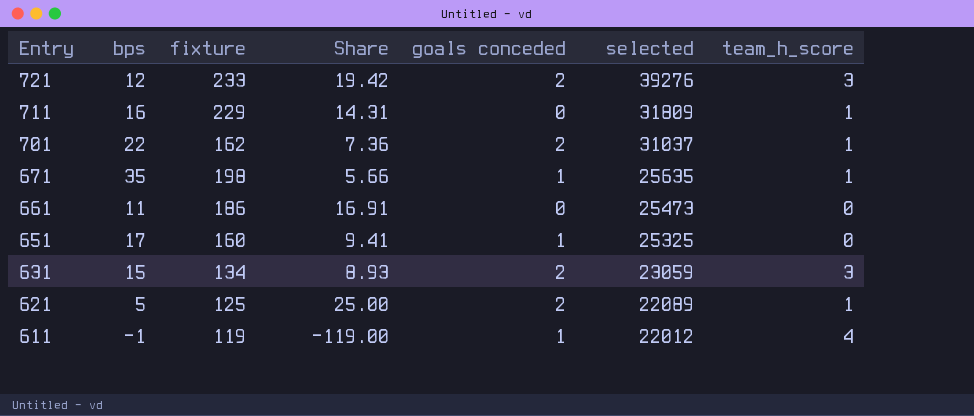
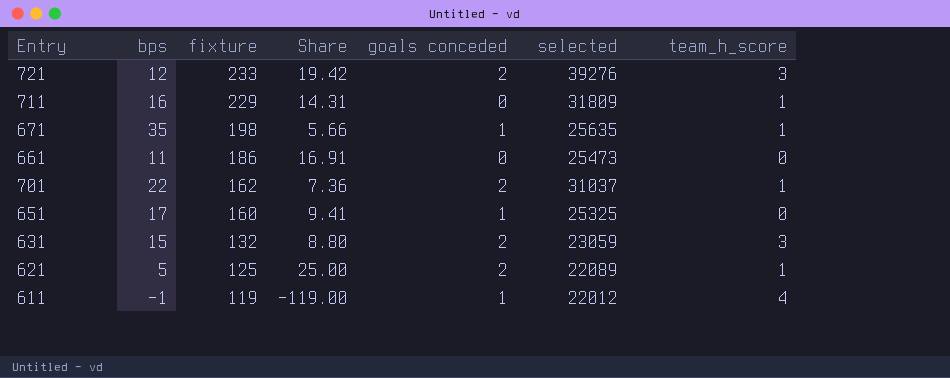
row order: Entry descending -> fixture descending
631 | fixture: 134 -> 132
631 | Share: 8.93 -> 8.80

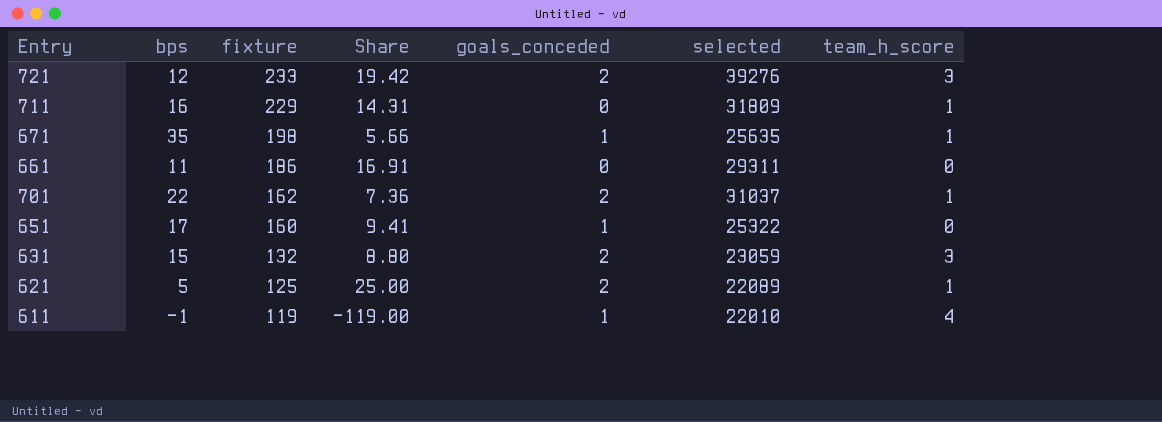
column name: goals conceded -> goals_conceded
661 | selected: 25473 -> 29311
651 | selected: 25325 -> 25322
611 | selected: 22012 -> 22010

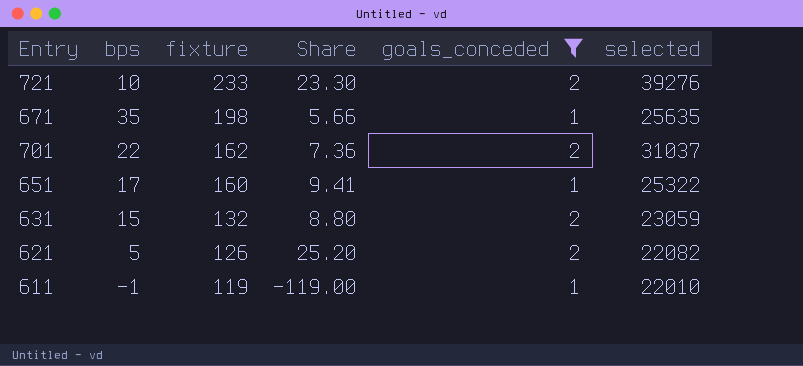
filter: none -> goals_conceded != 0
column team_h_score | position: 7 -> none
721 | bps: 12 -> 10
721 | Share: 19.42 -> 23.30
621 | fixture: 125 -> 126
621 | Share: 25.00 -> 25.20
621 | selected: 22089 -> 22082

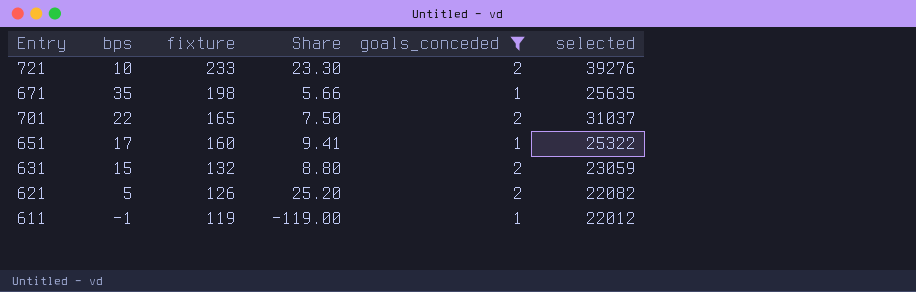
701 | fixture: 162 -> 165
701 | Share: 7.36 -> 7.50
611 | selected: 22010 -> 22012

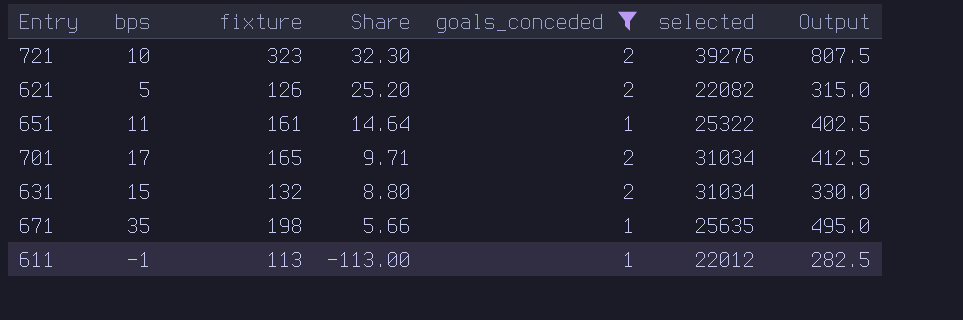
row order: fixture descending -> Share descending
column Output | formula: none -> [fixture] * 2.5
721 | fixture: 233 -> 323
721 | Share: 23.30 -> 32.30
651 | bps: 17 -> 11
651 | fixture: 160 -> 161
651 | Share: 9.41 -> 14.64
701 | bps: 22 -> 17
701 | Share: 7.50 -> 9.71
701 | selected: 31037 -> 31034
631 | selected: 23059 -> 31034
611 | fixture: 119 -> 113
611 | Share: -119.00 -> -113.00

